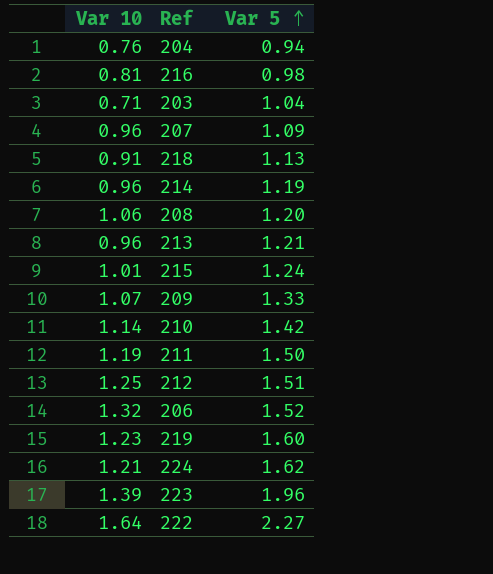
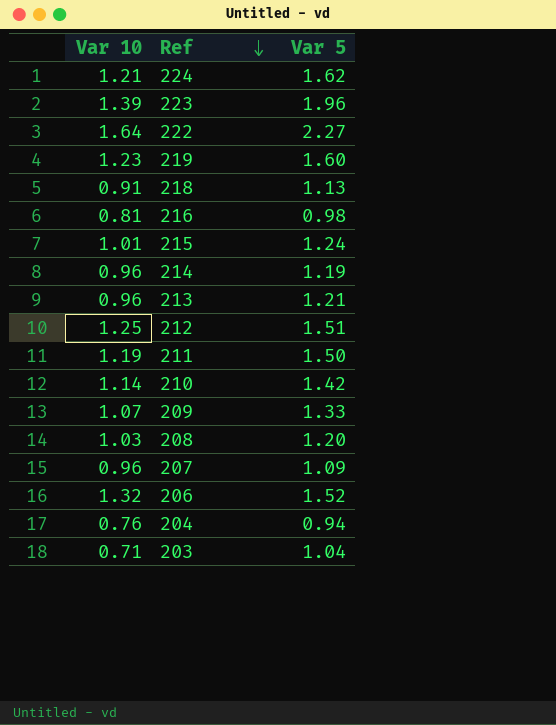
row order: Var 5 ascending -> Ref descending
208 | Var 10: 1.06 -> 1.03

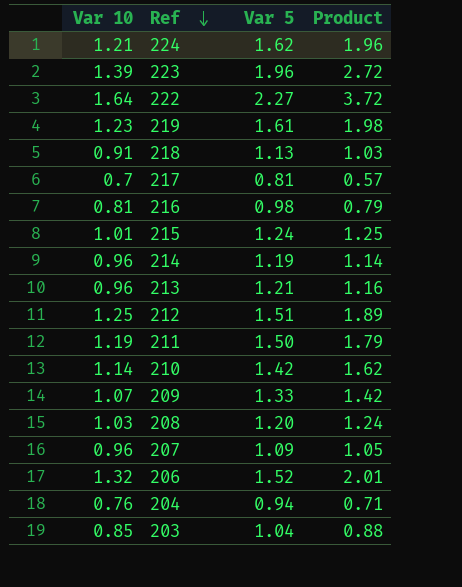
column Product | formula: none -> [Var 10] * [Var 5]
219 | Var 5: 1.60 -> 1.61
row 217: none -> 0.7 | 0.81 | 0.57
203 | Var 10: 0.71 -> 0.85

